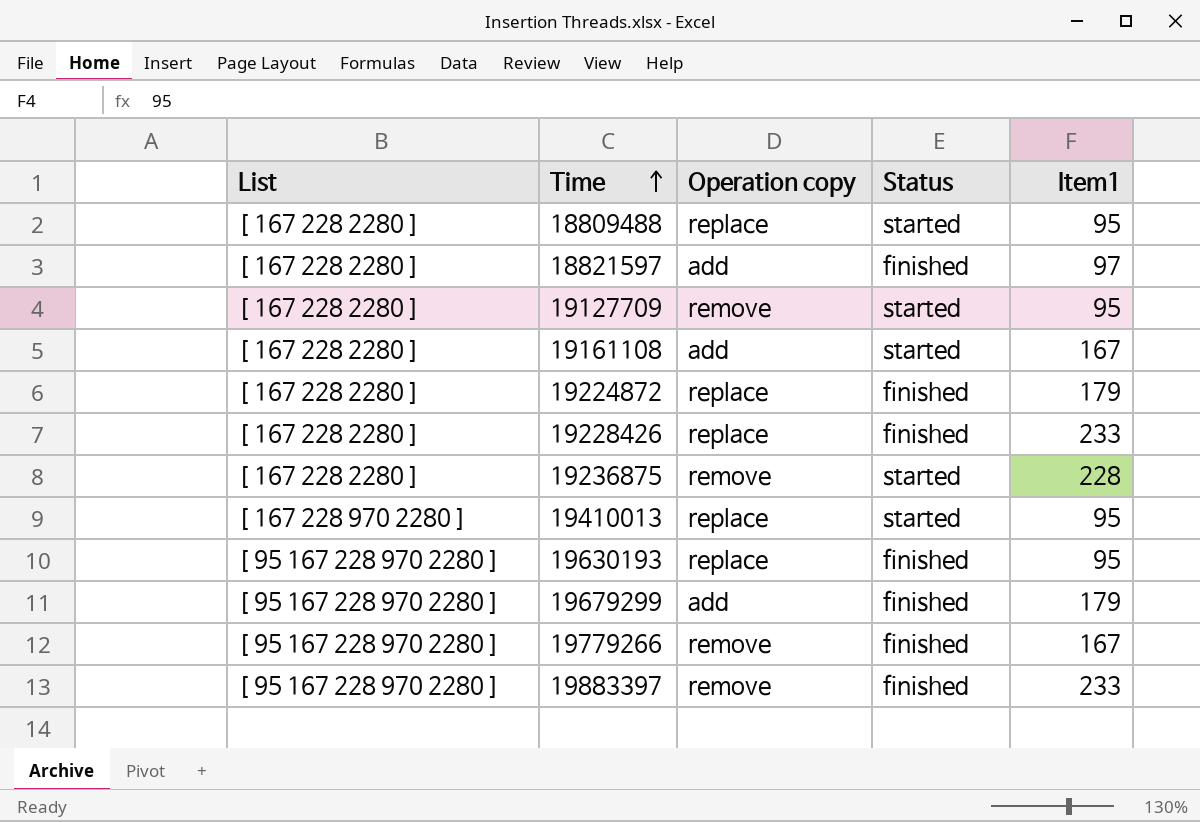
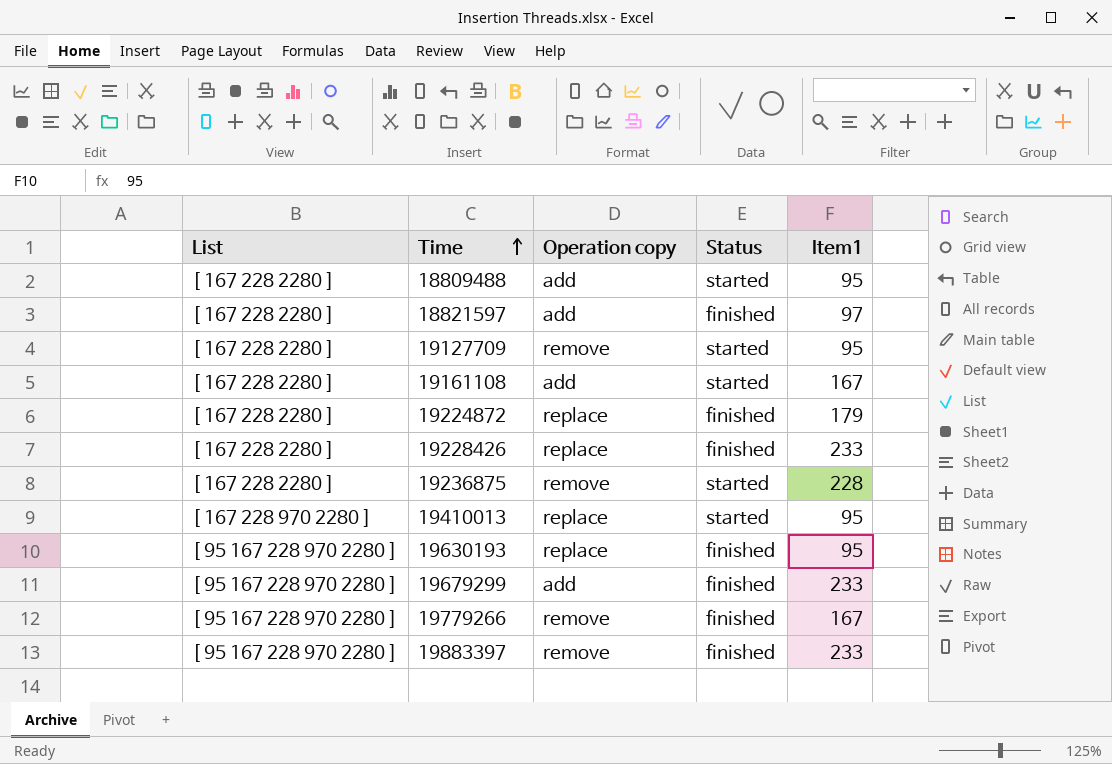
18809488 | Operation copy: replace -> add
19679299 | Item1: 179 -> 233

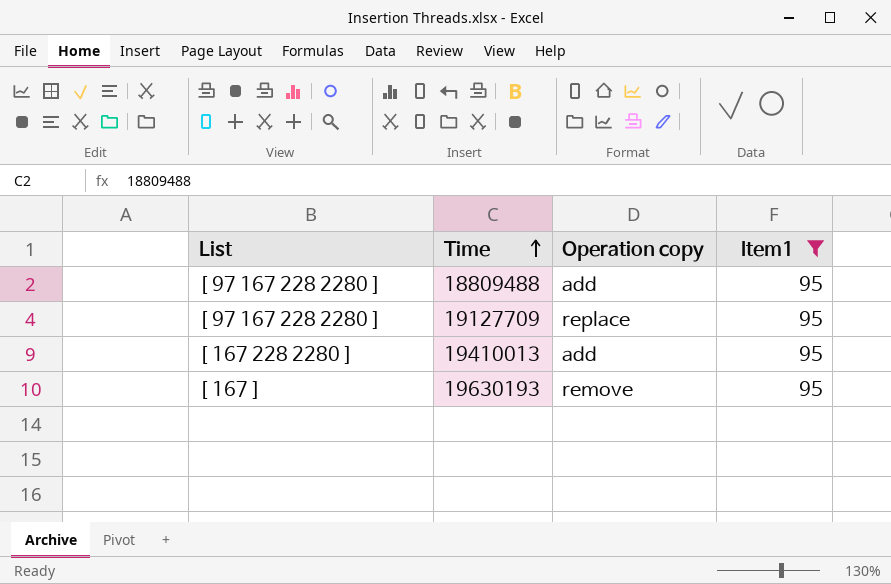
filter: none -> Item1 = 95
column Status | position: 4 -> none
18809488 | List: [ 167 228 2280 ] -> [ 97 167 228 2280 ]
19127709 | List: [ 167 228 2280 ] -> [ 97 167 228 2280 ]
19127709 | Operation copy: remove -> replace
19410013 | List: [ 167 228 970 2280 ] -> [ 167 228 2280 ]
19410013 | Operation copy: replace -> add
19630193 | List: [ 95 167 228 970 2280 ] -> [ 167 ]
19630193 | Operation copy: replace -> remove

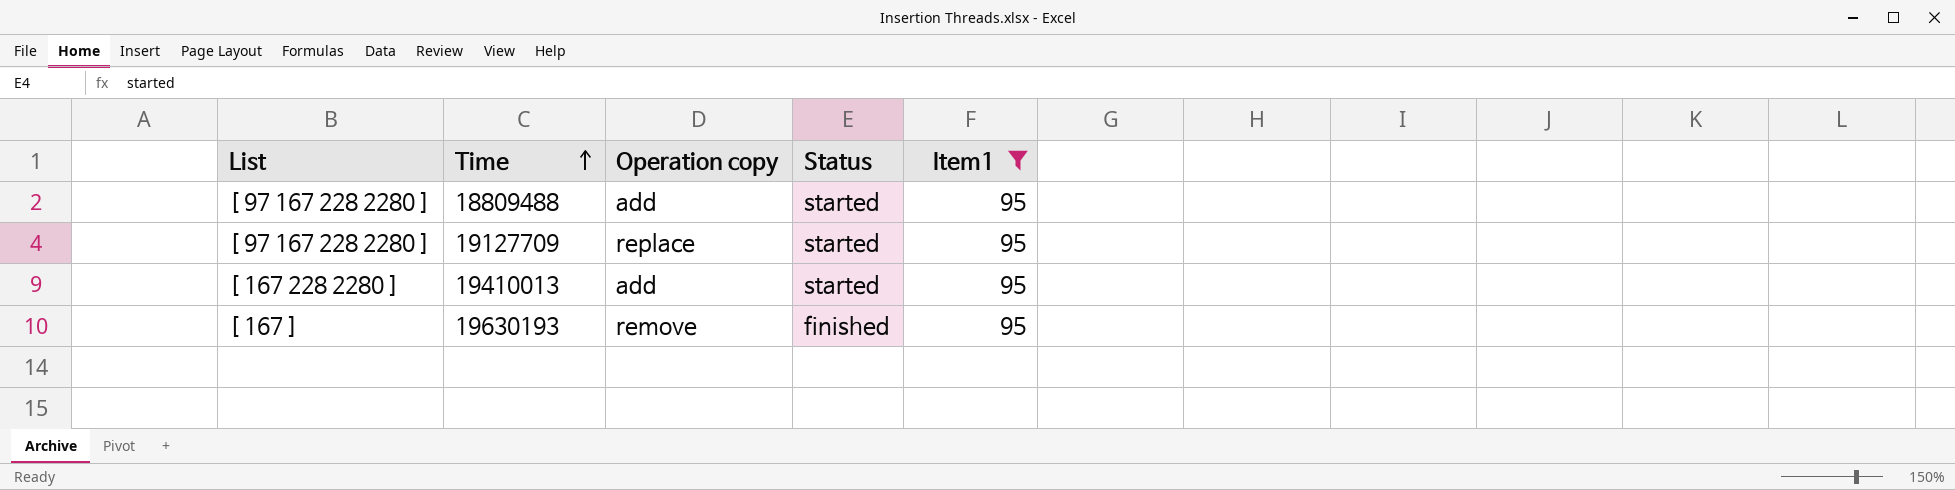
column Status | position: none -> 4

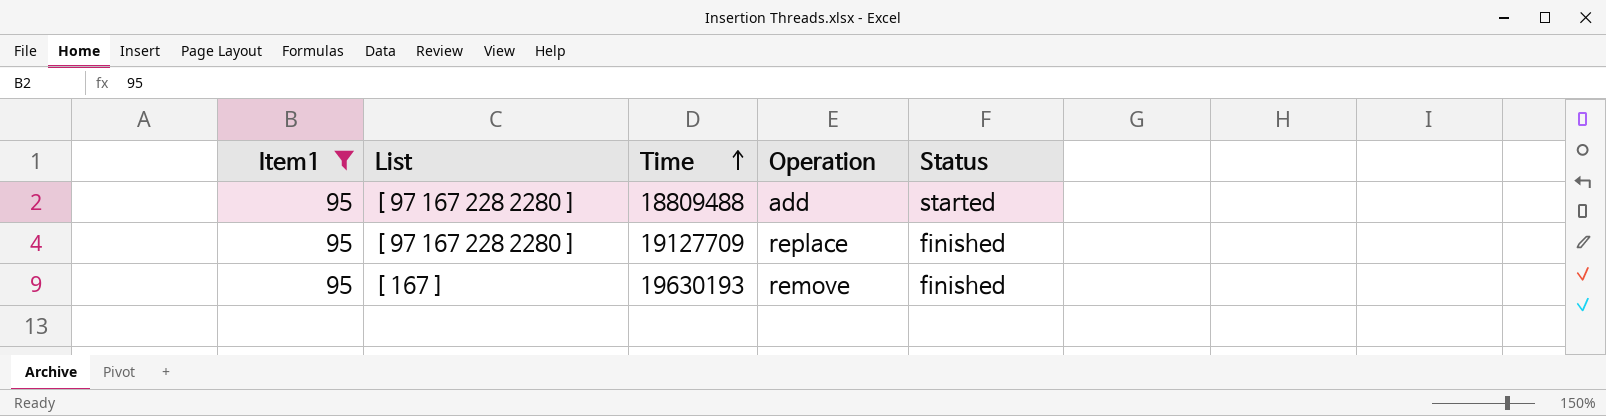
column Item1 | position: 5 -> 1
column name: Operation copy -> Operation
row 19410013: [ 167 228 2280 ] | add | started | 95 -> none
19127709 | Status: started -> finished

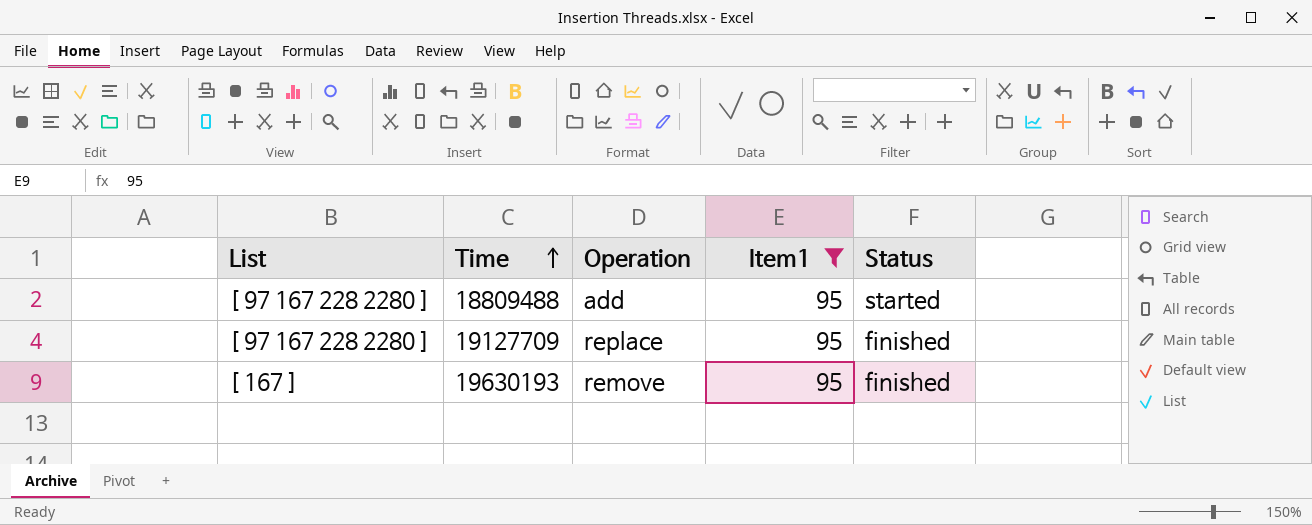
column Item1 | position: 1 -> 4

